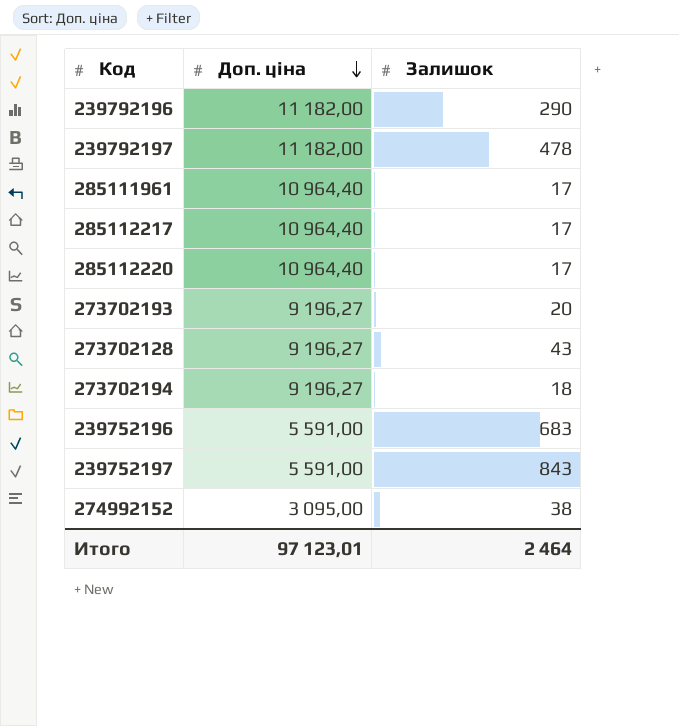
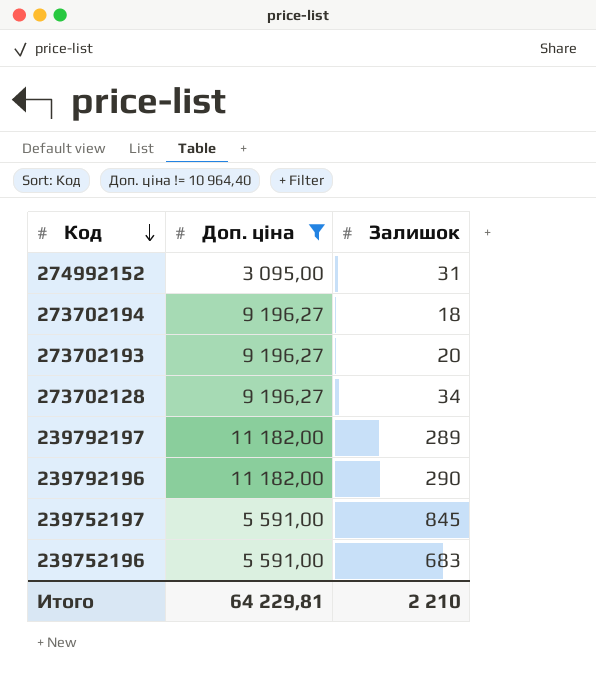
filter: none -> Доп. ціна != 10 964,40
row order: Доп. ціна descending -> Код descending
274992152 | Залишок: 38 -> 31
273702128 | Залишок: 43 -> 34
239792197 | Залишок: 478 -> 289
239752197 | Залишок: 843 -> 845
Итого | Доп. ціна: 97 123,01 -> 64 229,81
Итого | Залишок: 2 464 -> 2 210

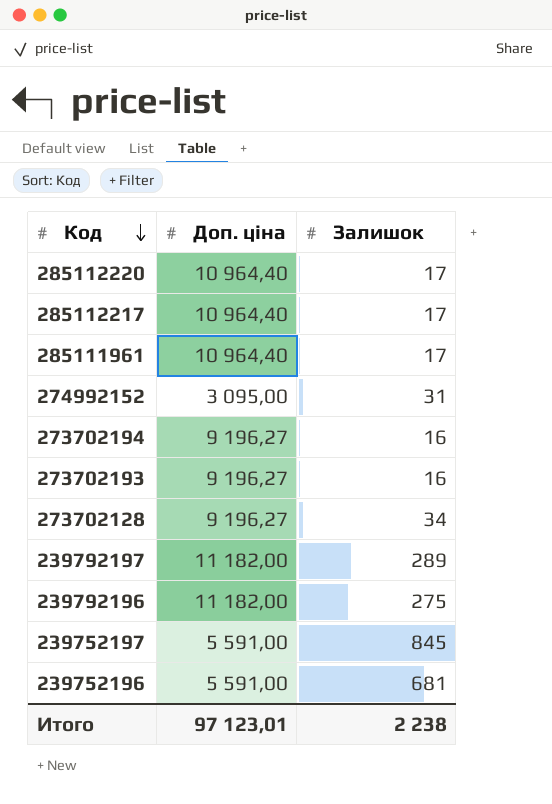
filter: Доп. ціна != 10 964,40 -> none
273702194 | Залишок: 18 -> 16
273702193 | Залишок: 20 -> 16
239792196 | Залишок: 290 -> 275
239752196 | Залишок: 683 -> 681
Итого | Доп. ціна: 64 229,81 -> 97 123,01
Итого | Залишок: 2 210 -> 2 238

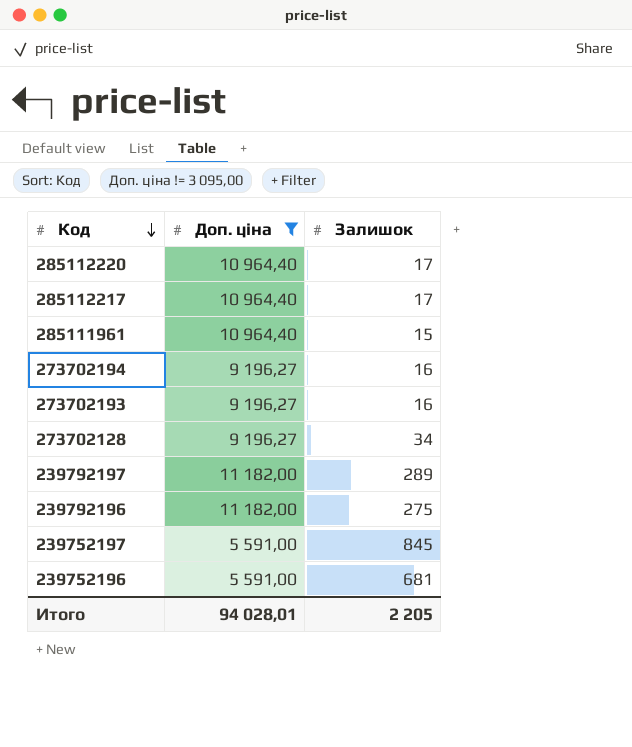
filter: none -> Доп. ціна != 3 095,00
285111961 | Залишок: 17 -> 15
Итого | Доп. ціна: 97 123,01 -> 94 028,01
Итого | Залишок: 2 238 -> 2 205

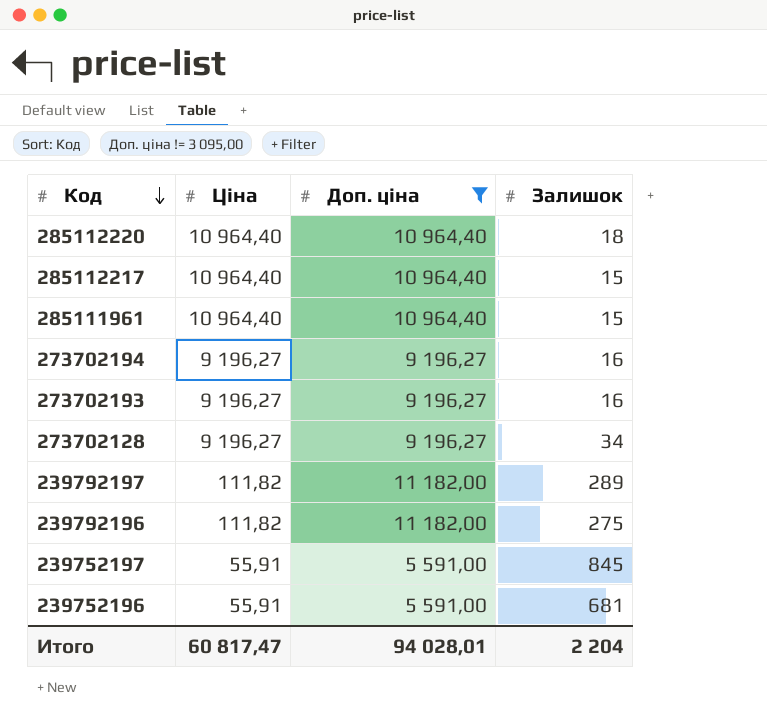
column Ціна | position: none -> 2
285112220 | Залишок: 17 -> 18
285112217 | Залишок: 17 -> 15
Итого | Залишок: 2 205 -> 2 204

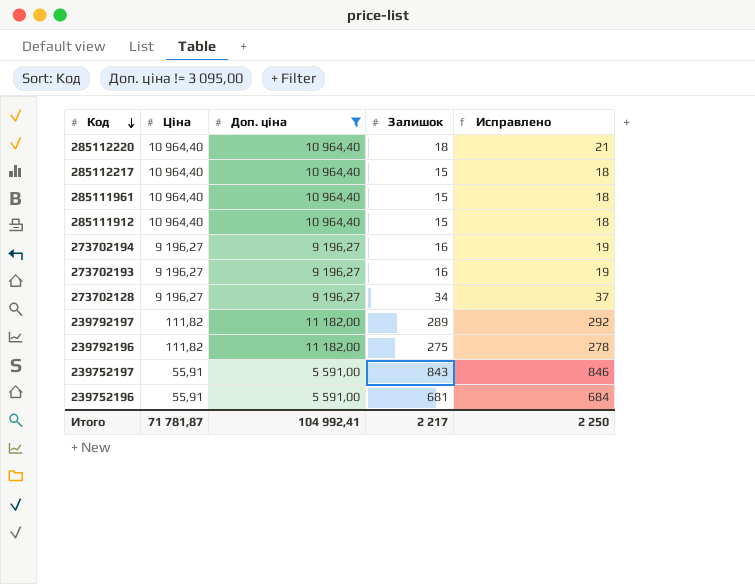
column Исправлено | formula: none -> [Залишок] + 3
row 285111912: none -> 10 964,40 | 10 964,40 | 15 | 18
239752197 | Залишок: 845 -> 843
Итого | Ціна: 60 817,47 -> 71 781,87
Итого | Доп. ціна: 94 028,01 -> 104 992,41
Итого | Залишок: 2 204 -> 2 217

